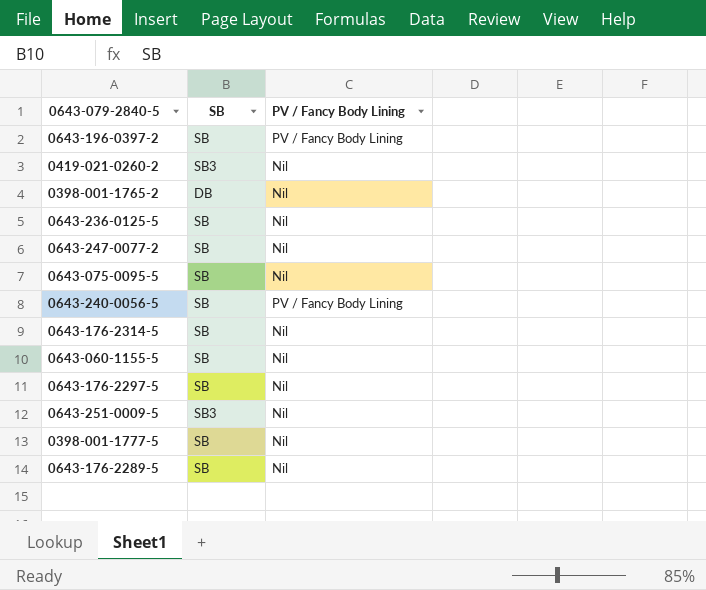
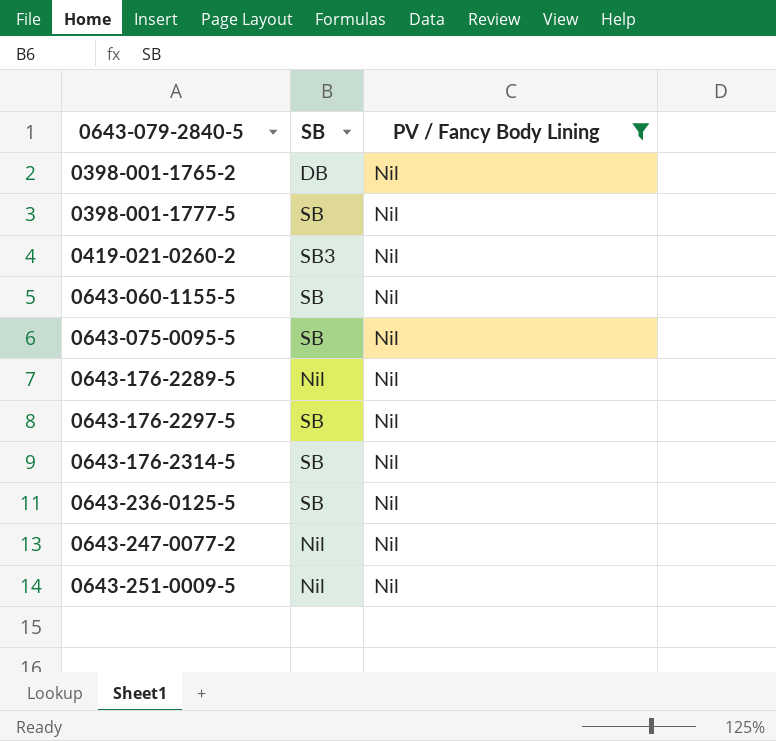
filter: none -> PV / Fancy Body Lining = Nil
row order: none -> 0643-079-2840-5 ascending
0643-176-2289-5 | SB: SB -> Nil
0643-247-0077-2 | SB: SB -> Nil
0643-251-0009-5 | SB: SB3 -> Nil

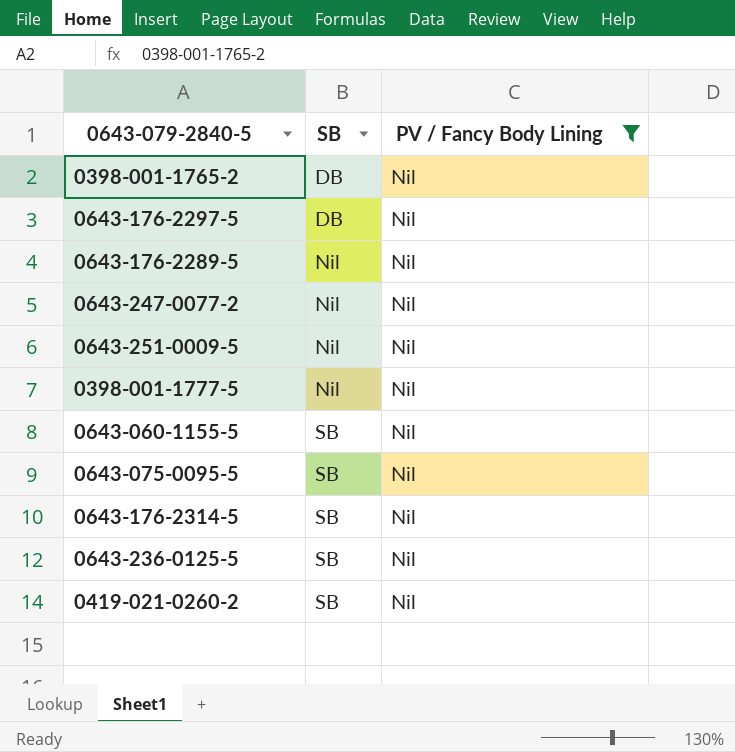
row order: 0643-079-2840-5 ascending -> SB ascending
0643-176-2297-5 | SB: SB -> DB
0398-001-1777-5 | SB: SB -> Nil
0419-021-0260-2 | SB: SB3 -> SB

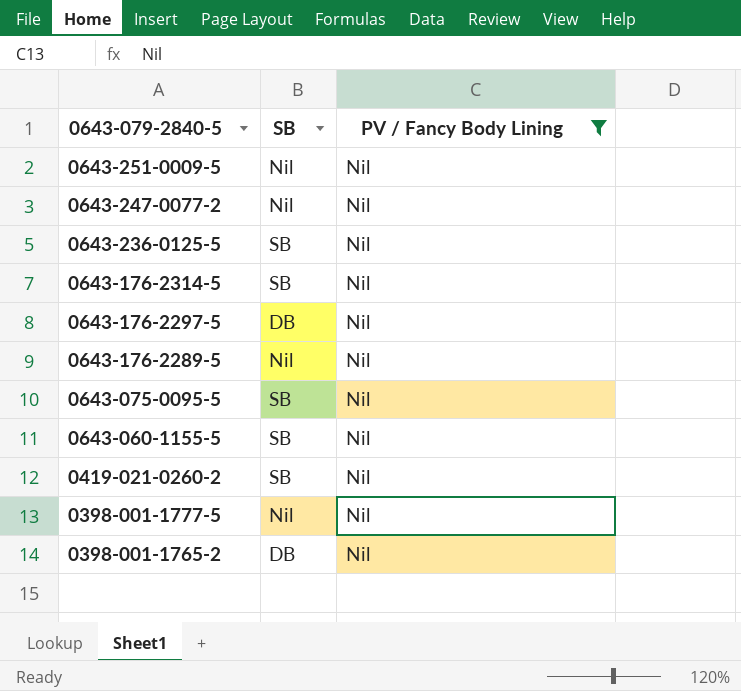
row order: SB ascending -> 0643-079-2840-5 descending

